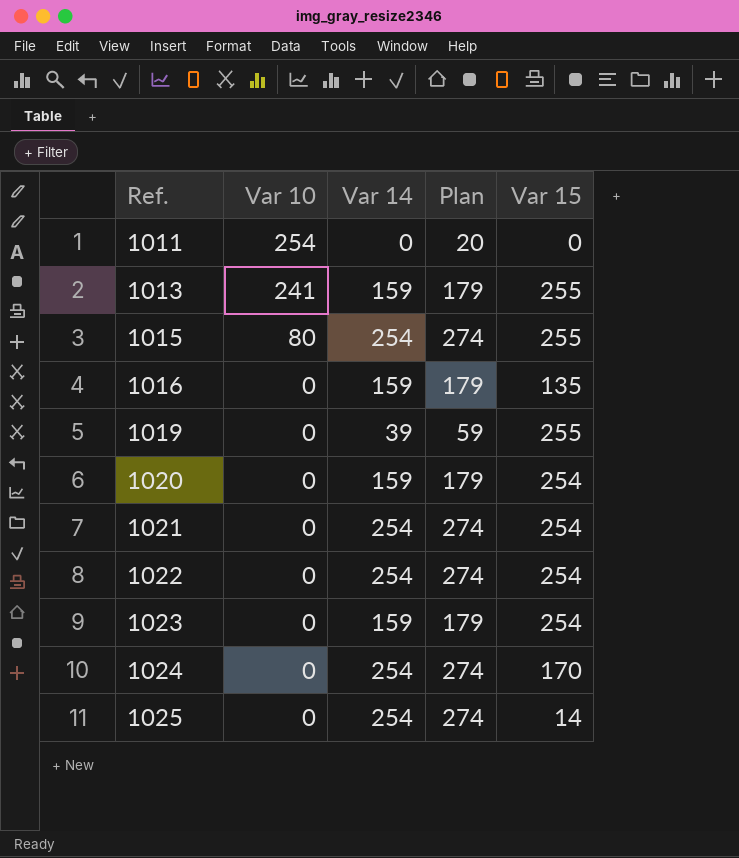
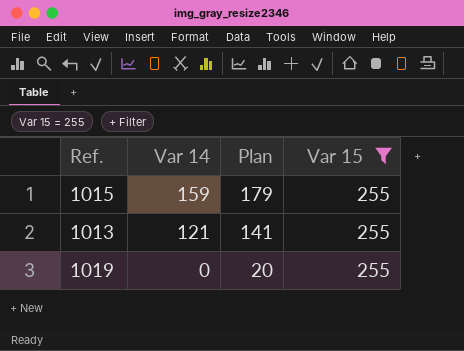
filter: none -> Var 15 = 255
row order: Ref. ascending -> Var 14 descending
column Var 10 | position: 2 -> none
1015 | Var 14: 254 -> 159
1015 | Plan: 274 -> 179
1013 | Var 14: 159 -> 121
1013 | Plan: 179 -> 141
1019 | Var 14: 39 -> 0
1019 | Plan: 59 -> 20

